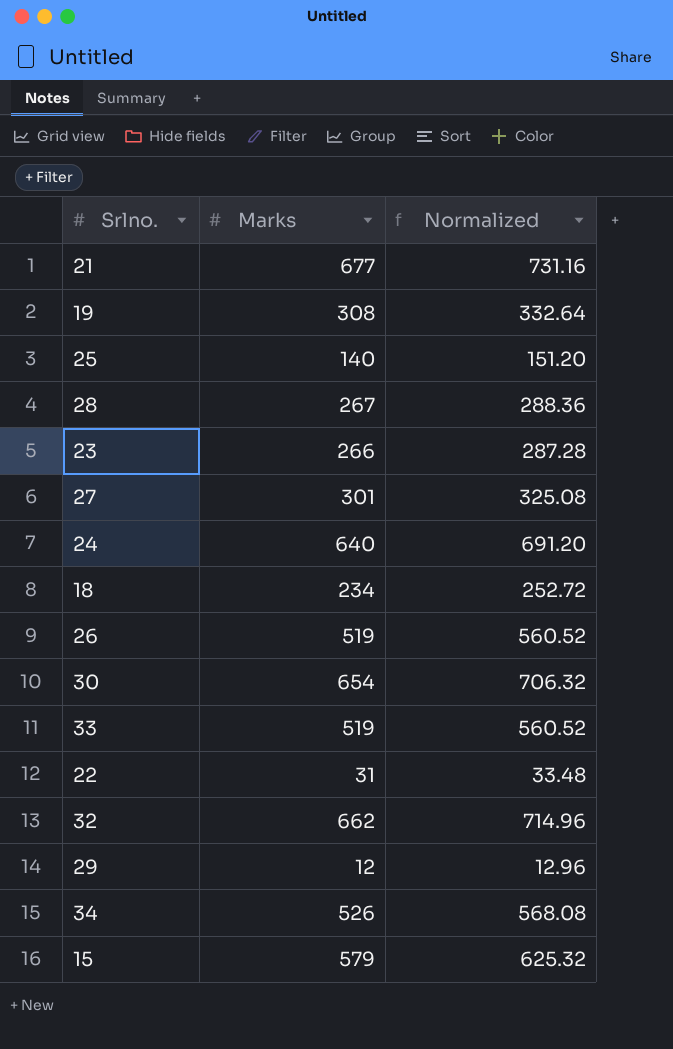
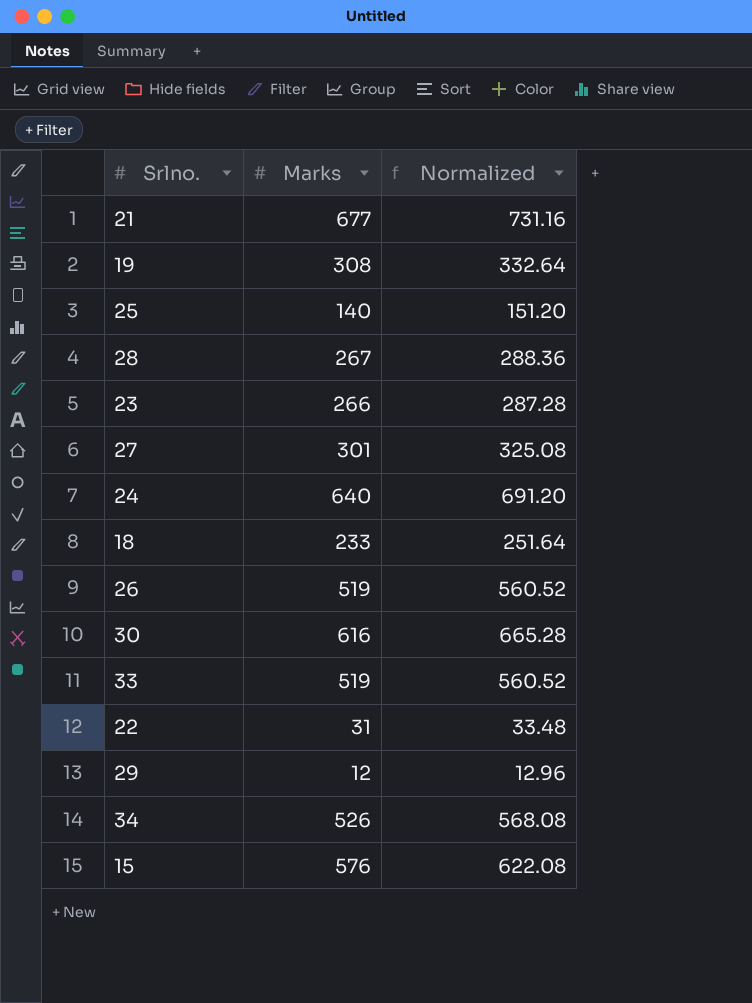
row 32: 662 | 714.96 -> none
18 | Marks: 234 -> 233
18 | Normalized: 252.72 -> 251.64
30 | Marks: 654 -> 616
30 | Normalized: 706.32 -> 665.28
15 | Marks: 579 -> 576
15 | Normalized: 625.32 -> 622.08

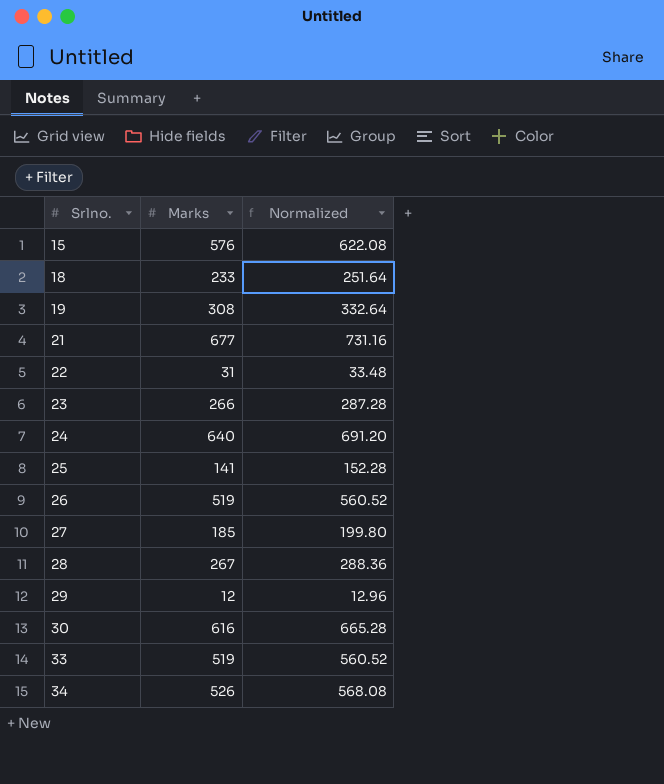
row order: none -> Srlno. ascending
25 | Marks: 140 -> 141
25 | Normalized: 151.20 -> 152.28
27 | Marks: 301 -> 185
27 | Normalized: 325.08 -> 199.80

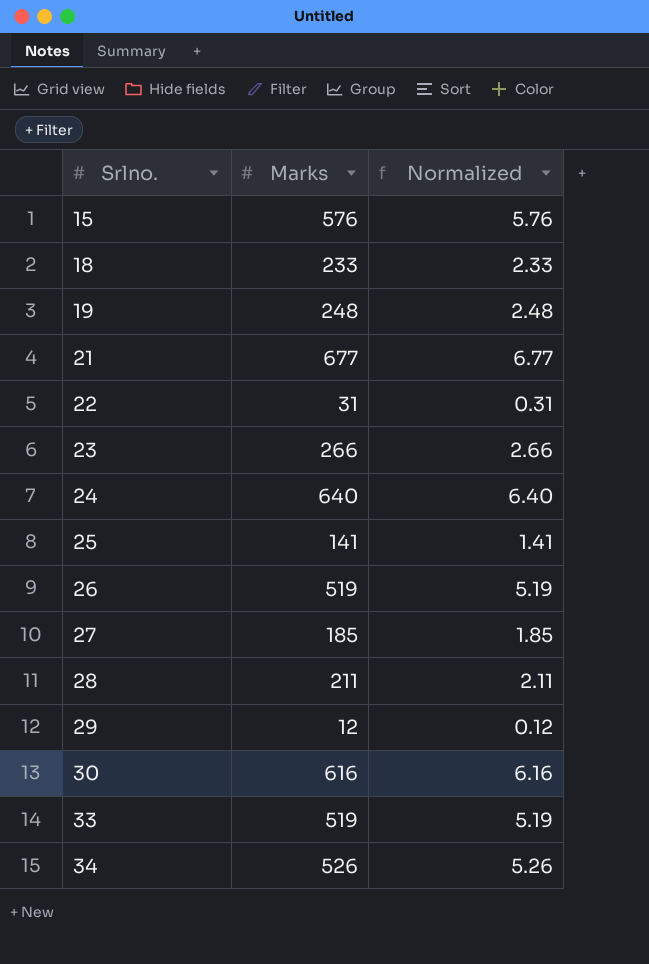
column Normalized | formula: [Marks] * 1.08 -> [Marks] * 0.01
19 | Marks: 308 -> 248
28 | Marks: 267 -> 211

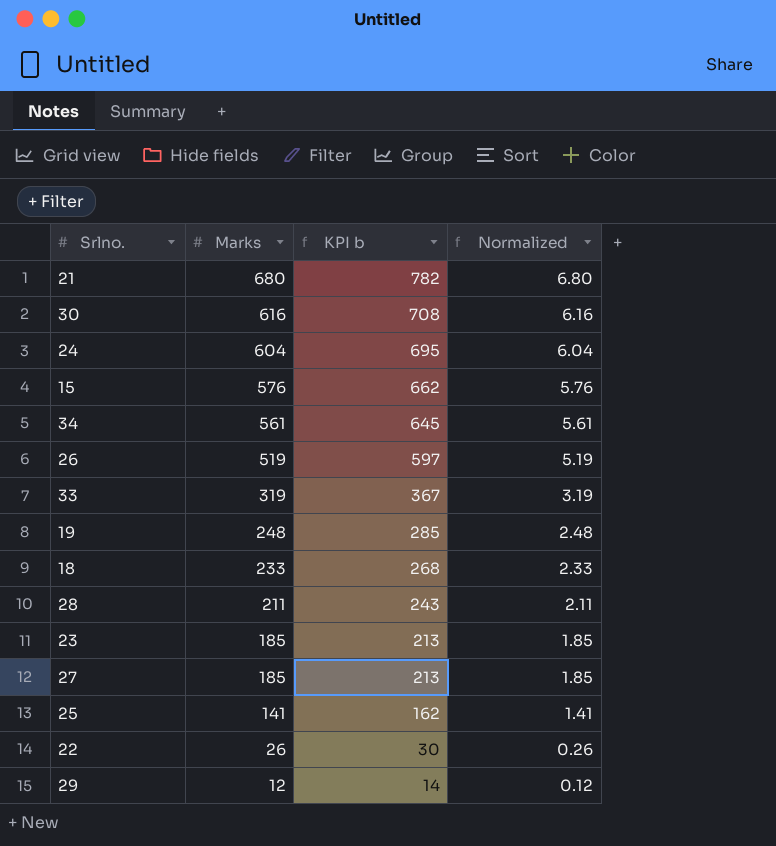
row order: Srlno. ascending -> Marks descending
column KPI b | formula: none -> [Marks] * 1.15
21 | Marks: 677 -> 680
21 | Normalized: 6.77 -> 6.80
24 | Marks: 640 -> 604
24 | Normalized: 6.40 -> 6.04
34 | Marks: 526 -> 561
34 | Normalized: 5.26 -> 5.61
33 | Marks: 519 -> 319
33 | Normalized: 5.19 -> 3.19
23 | Marks: 266 -> 185
23 | Normalized: 2.66 -> 1.85
22 | Marks: 31 -> 26
22 | Normalized: 0.31 -> 0.26

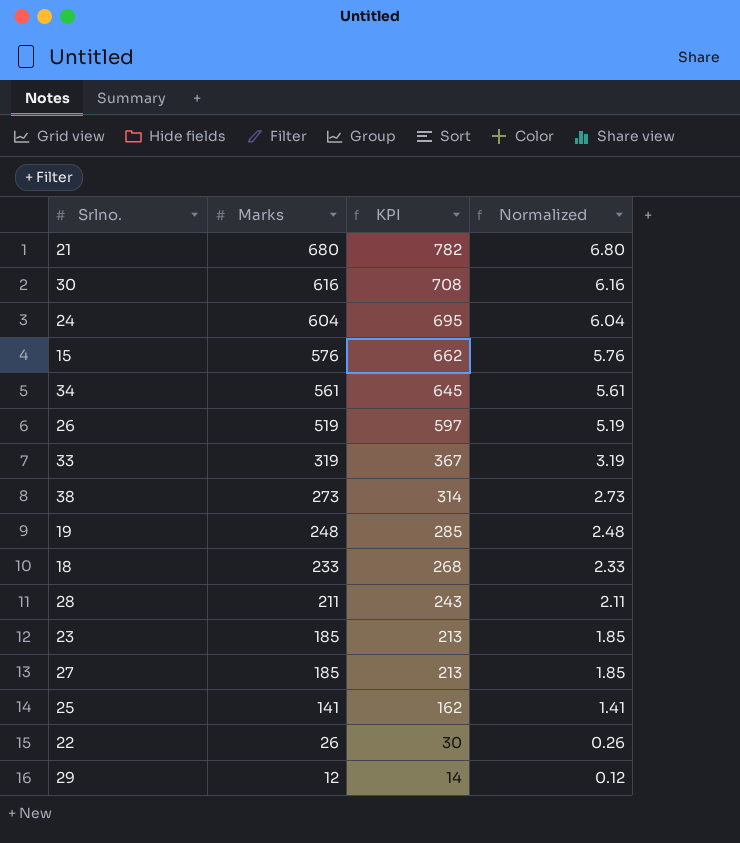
column name: KPI b -> KPI
row 38: none -> 273 | 314 | 2.73

